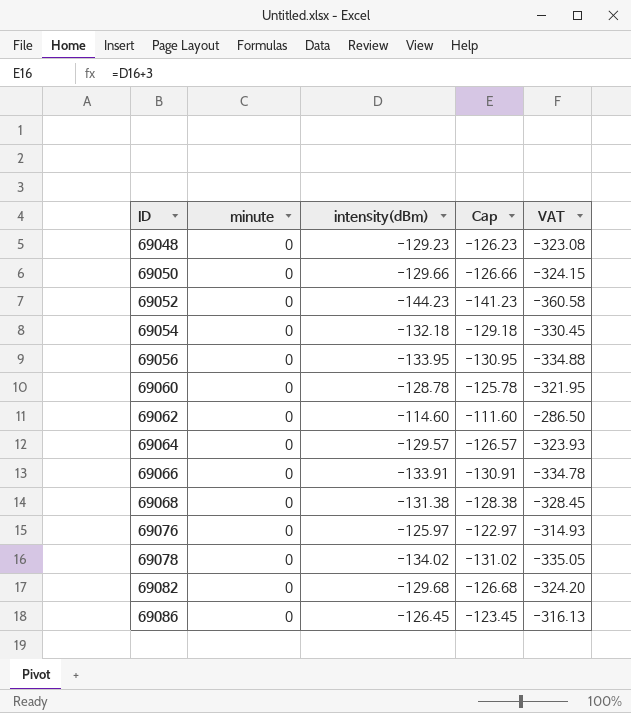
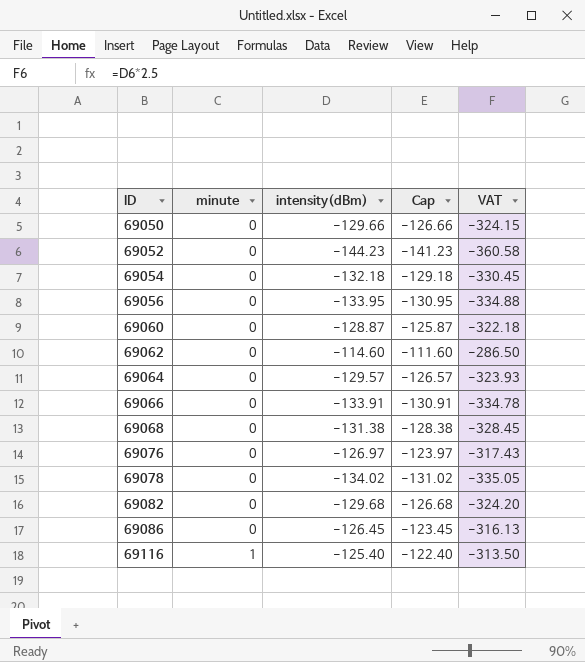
row 69048: 0 | -129.23 | -126.23 | -323.08 -> none
69060 | intensity(dBm): -128.78 -> -128.87
69060 | Cap: -125.78 -> -125.87
69060 | VAT: -321.95 -> -322.18
69076 | intensity(dBm): -125.97 -> -126.97
69076 | Cap: -122.97 -> -123.97
69076 | VAT: -314.93 -> -317.43
row 69116: none -> 1 | -125.40 | -122.40 | -313.50

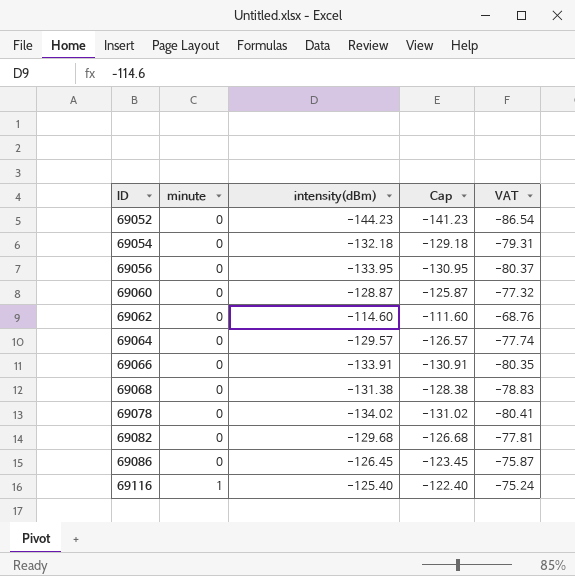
column VAT | formula: [intensity(dBm)] * 2.5 -> [intensity(dBm)] * 0.6
row 69050: 0 | -129.66 | -126.66 | -324.15 -> none
row 69076: 0 | -126.97 | -123.97 | -317.43 -> none

